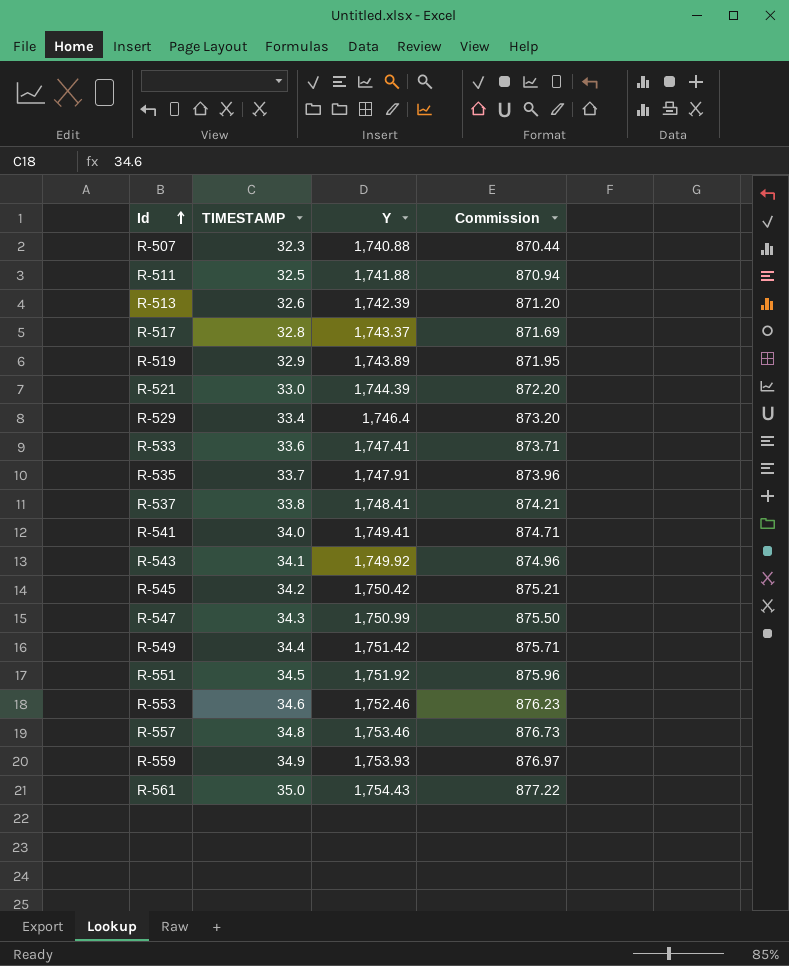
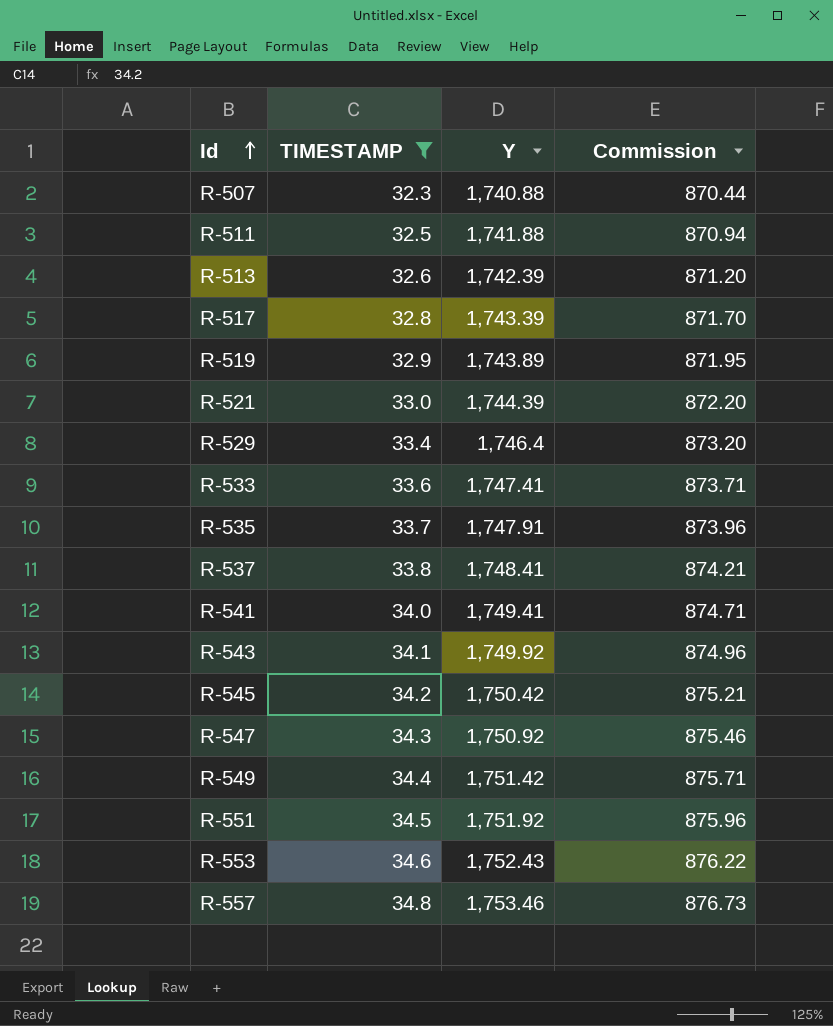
filter: none -> TIMESTAMP <= 34.8
R-517 | Y: 1,743.37 -> 1,743.39
R-517 | Commission: 871.69 -> 871.70
R-547 | Y: 1,750.99 -> 1,750.92
R-547 | Commission: 875.50 -> 875.46
R-553 | Y: 1,752.46 -> 1,752.43
R-553 | Commission: 876.23 -> 876.22

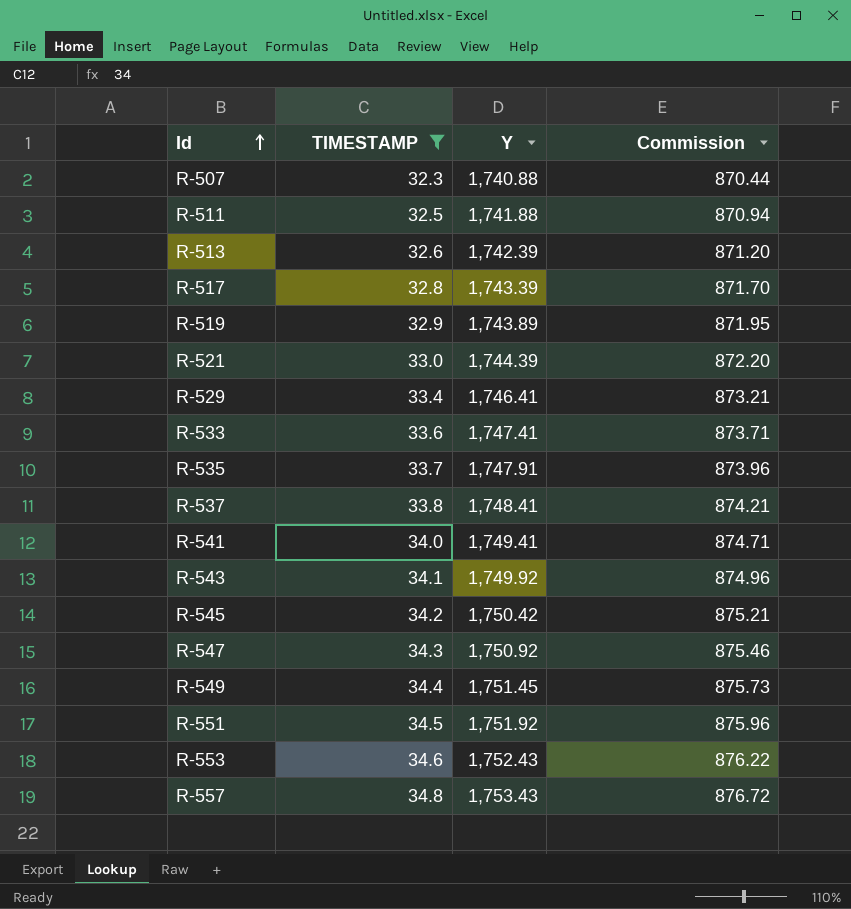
R-529 | Y: 1,746.4 -> 1,746.41
R-529 | Commission: 873.20 -> 873.21
R-549 | Y: 1,751.42 -> 1,751.45
R-549 | Commission: 875.71 -> 875.73
R-557 | Y: 1,753.46 -> 1,753.43
R-557 | Commission: 876.73 -> 876.72

